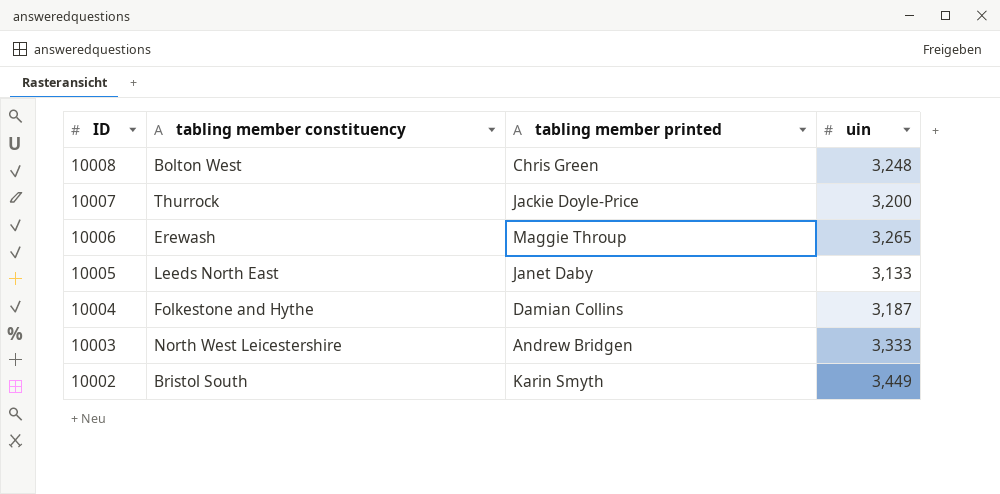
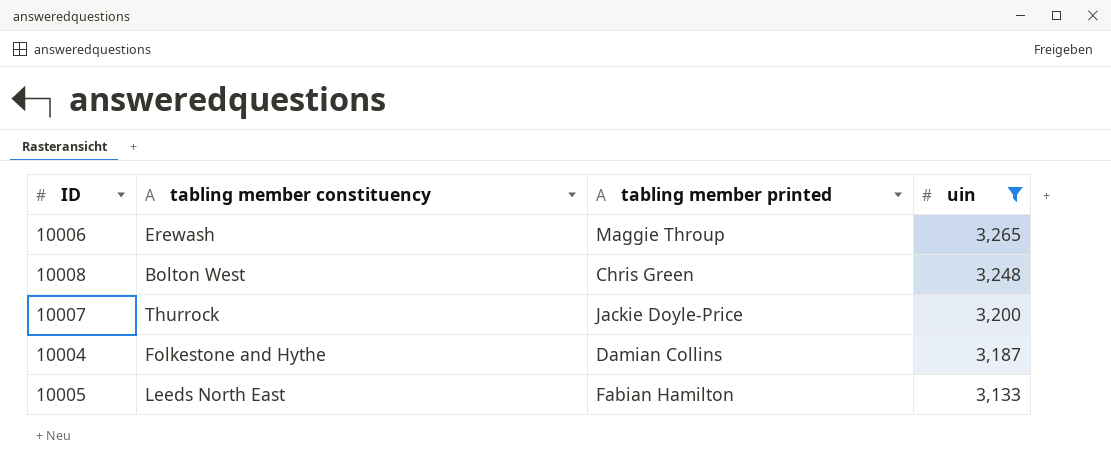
filter: none -> uin <= 3,265
row order: ID descending -> uin descending
10005 | tabling member printed: Janet Daby -> Fabian Hamilton

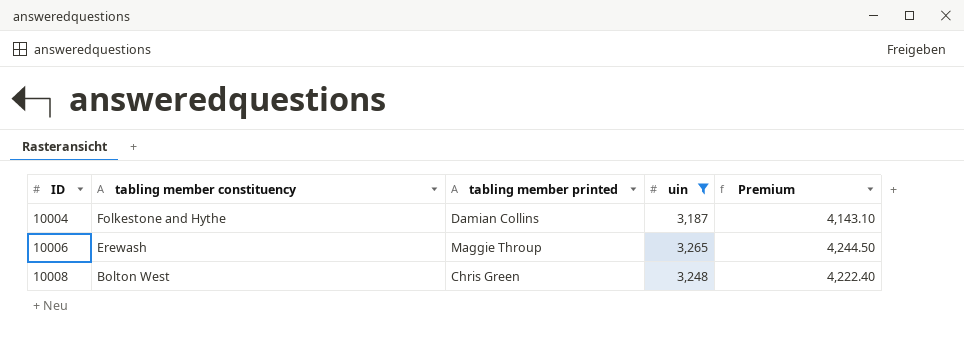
row order: uin descending -> ID ascending
column Premium | formula: none -> [uin] * 1.3
row 10007: Thurrock | Jackie Doyle-Price | 3,200 -> none
row 10005: Leeds North East | Fabian Hamilton | 3,133 -> none

